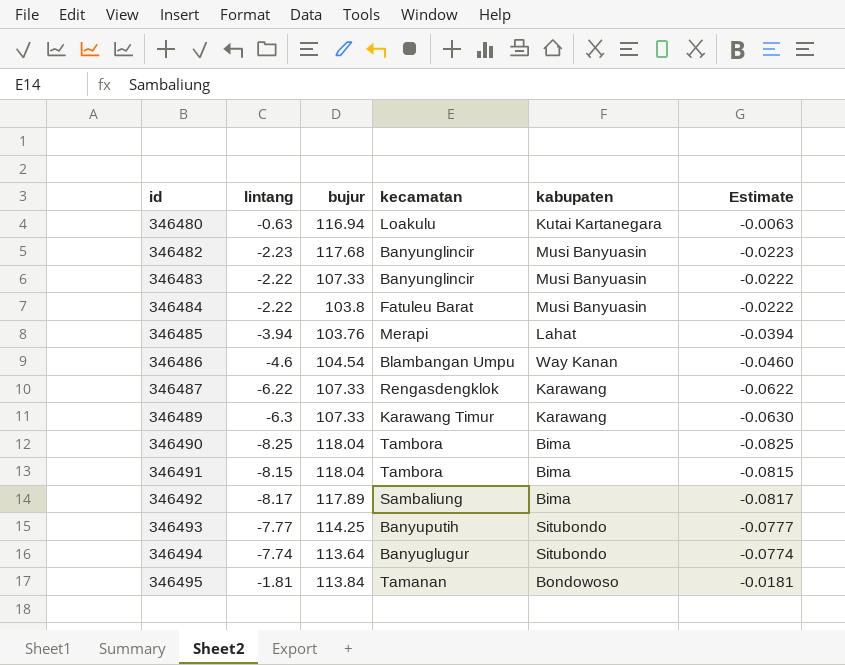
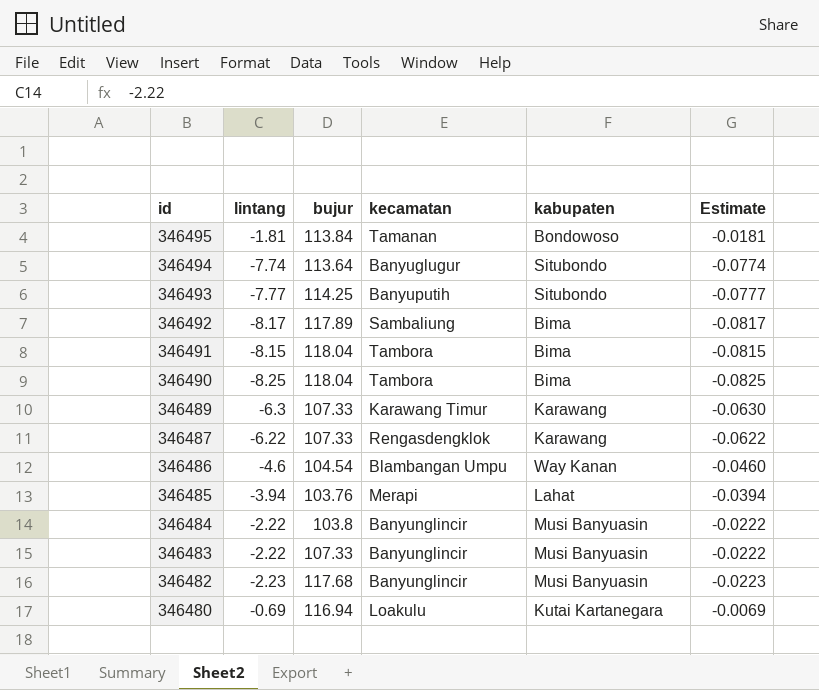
row order: id ascending -> id descending
346484 | kecamatan: Fatuleu Barat -> Banyunglincir
346480 | lintang: -0.63 -> -0.69
346480 | Estimate: -0.0063 -> -0.0069

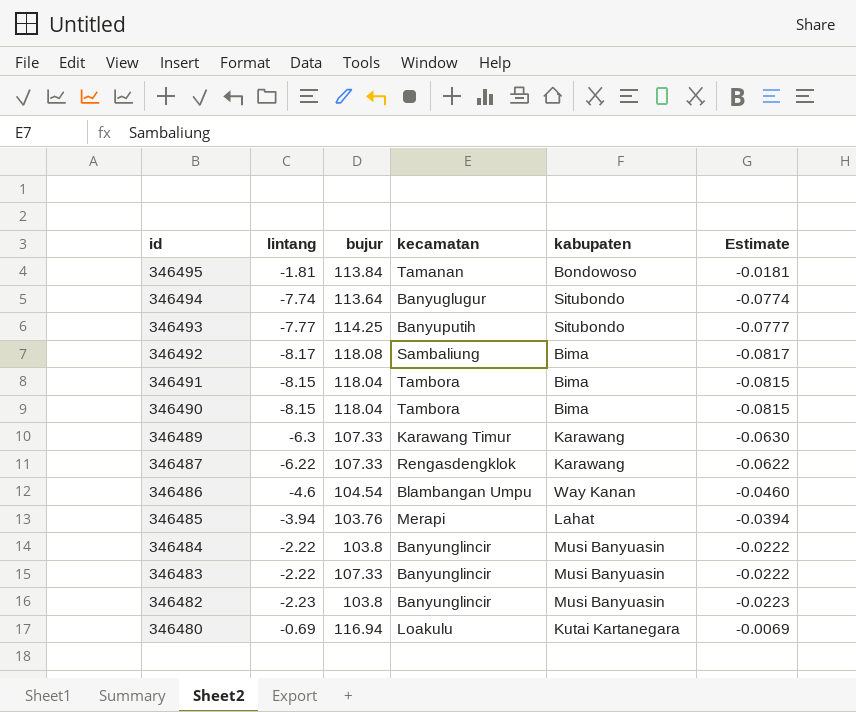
346492 | bujur: 117.89 -> 118.08
346490 | lintang: -8.25 -> -8.15
346490 | Estimate: -0.0825 -> -0.0815
346482 | bujur: 117.68 -> 103.8

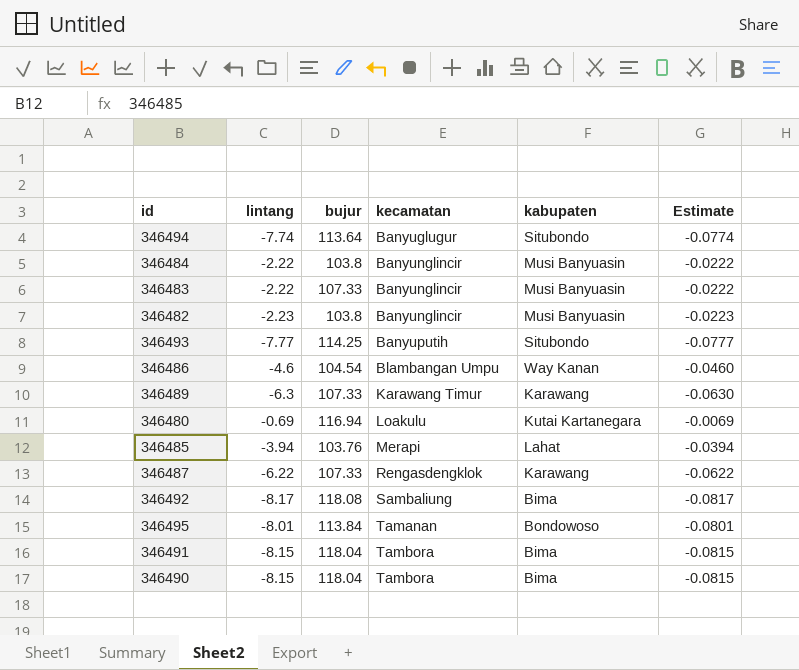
row order: id descending -> kecamatan ascending
346495 | lintang: -1.81 -> -8.01
346495 | Estimate: -0.0181 -> -0.0801

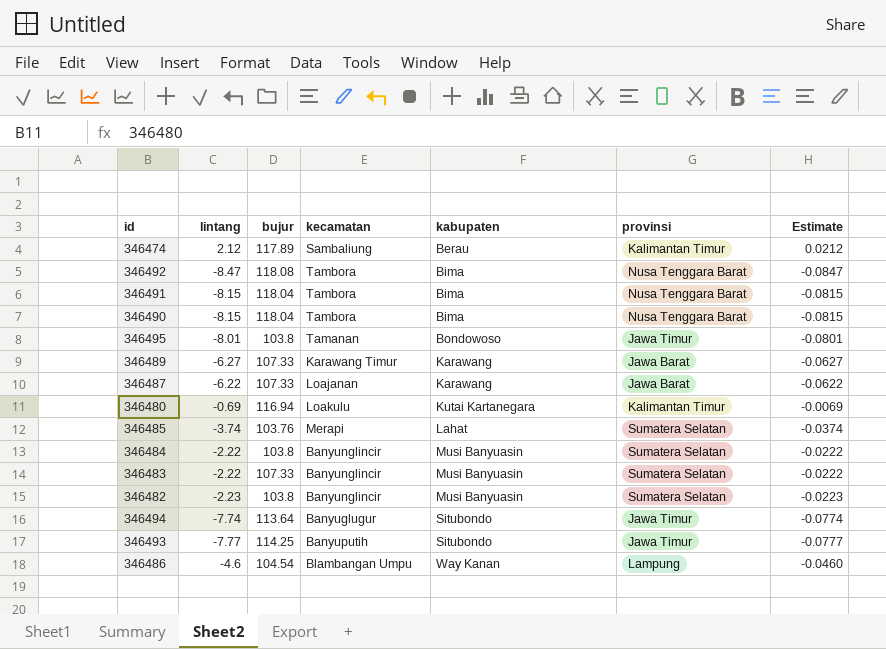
row order: kecamatan ascending -> kabupaten ascending
column provinsi | position: none -> 6
row 346474: none -> 2.12 | 117.89 | Sambaliung | Berau | Kalimantan Timur | 0.0212
346492 | lintang: -8.17 -> -8.47
346492 | kecamatan: Sambaliung -> Tambora
346492 | Estimate: -0.0817 -> -0.0847
346495 | bujur: 113.84 -> 103.8
346489 | lintang: -6.3 -> -6.27
346489 | Estimate: -0.0630 -> -0.0627
346487 | kecamatan: Rengasdengklok -> Loajanan
346485 | lintang: -3.94 -> -3.74
346485 | Estimate: -0.0394 -> -0.0374

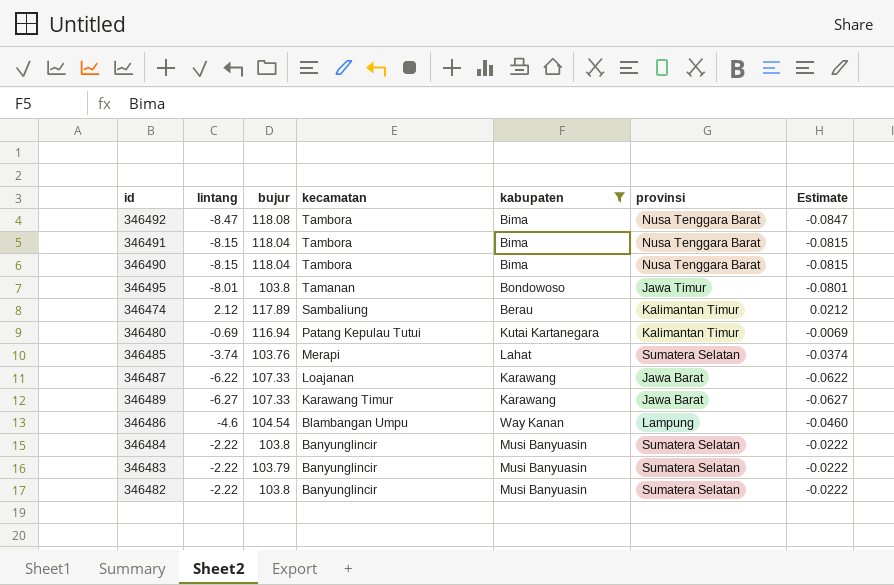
filter: none -> kabupaten != Situbondo
row order: kabupaten ascending -> kecamatan descending
346480 | kecamatan: Loakulu -> Patang Kepulau Tutui
346483 | bujur: 107.33 -> 103.79
346482 | lintang: -2.23 -> -2.22
346482 | Estimate: -0.0223 -> -0.0222

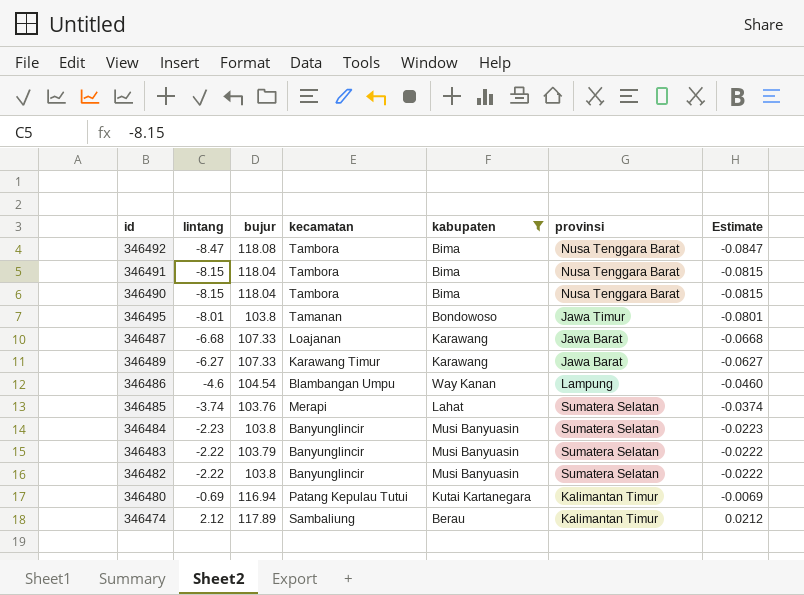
row order: kecamatan descending -> lintang ascending
346487 | lintang: -6.22 -> -6.68
346487 | Estimate: -0.0622 -> -0.0668
346484 | lintang: -2.22 -> -2.23
346484 | Estimate: -0.0222 -> -0.0223

